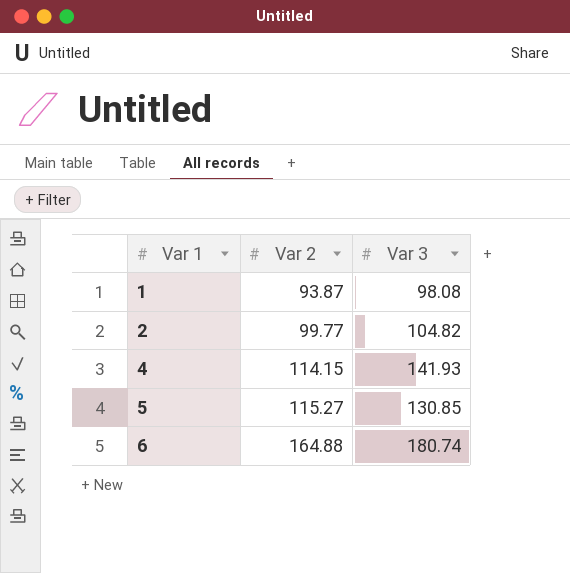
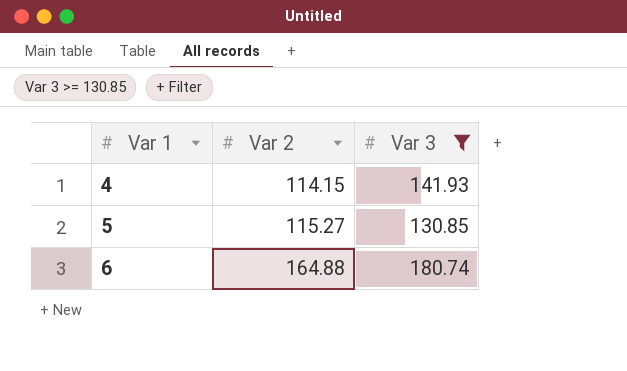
filter: none -> Var 3 >= 130.85

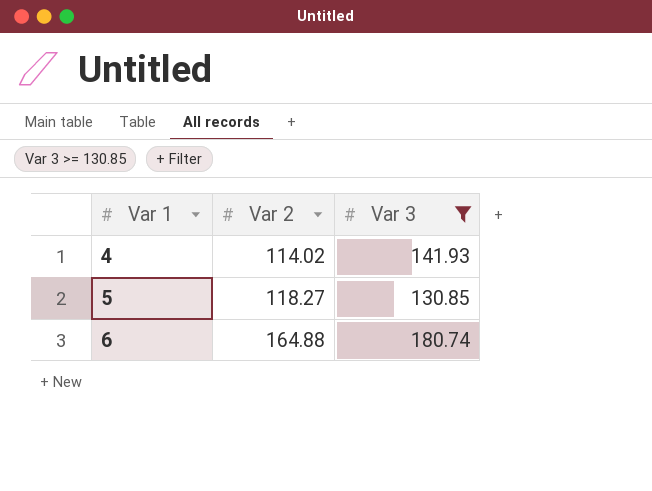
4 | Var 2: 114.15 -> 114.02
5 | Var 2: 115.27 -> 118.27

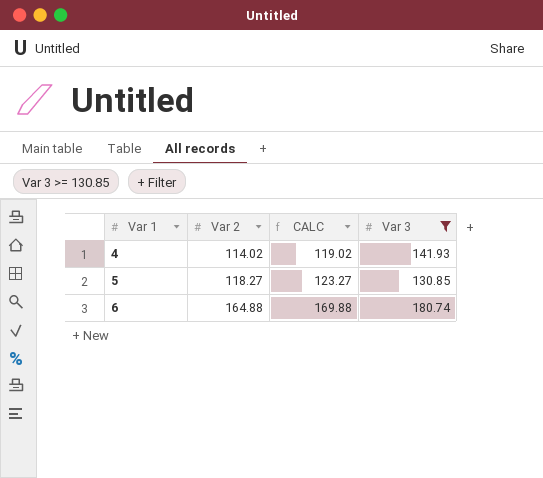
column CALC | formula: none -> [Var 2] + 5

